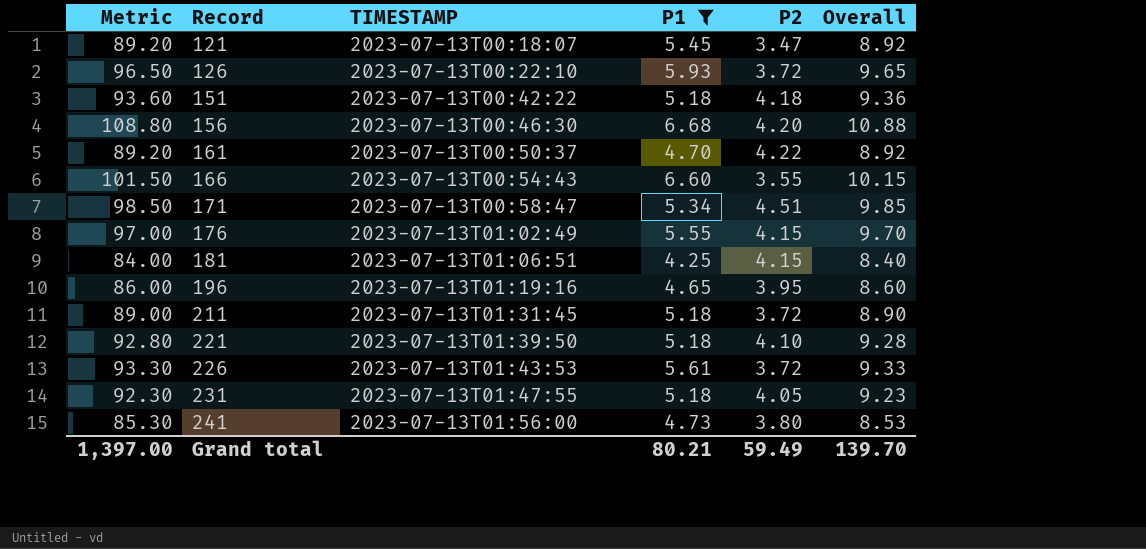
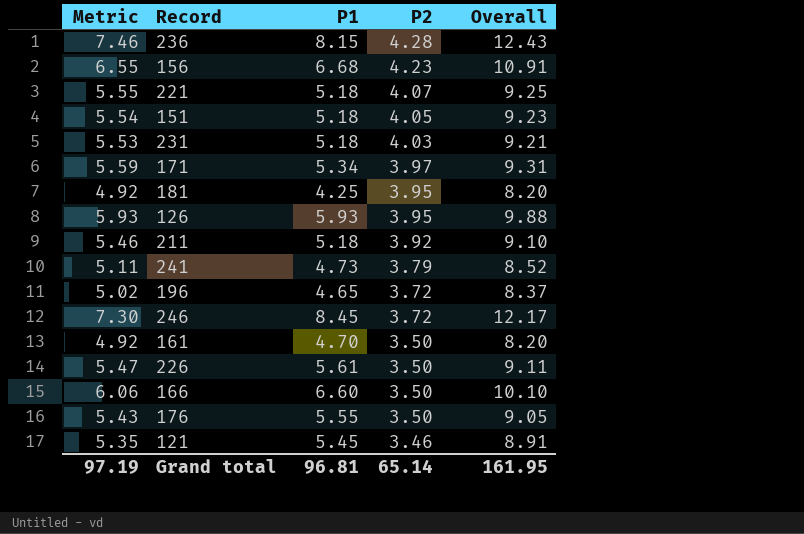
filter: P1 <= 6.68 -> none
row order: Record ascending -> P2 descending
column TIMESTAMP | position: 3 -> none
column Metric | formula: [Overall] * 10 -> [Overall] * 0.6
156 | P2: 4.20 -> 4.23
156 | Overall: 10.88 -> 10.91
221 | P2: 4.10 -> 4.07
221 | Overall: 9.28 -> 9.25
151 | P2: 4.18 -> 4.05
151 | Overall: 9.36 -> 9.23
231 | P2: 4.05 -> 4.03
231 | Overall: 9.23 -> 9.21
171 | P2: 4.51 -> 3.97
171 | Overall: 9.85 -> 9.31
181 | P2: 4.15 -> 3.95
181 | Overall: 8.40 -> 8.20
126 | P2: 3.72 -> 3.95
126 | Overall: 9.65 -> 9.88
211 | P2: 3.72 -> 3.92
211 | Overall: 8.90 -> 9.10
241 | P2: 3.80 -> 3.79
241 | Overall: 8.53 -> 8.52
196 | P2: 3.95 -> 3.72
196 | Overall: 8.60 -> 8.37
161 | P2: 4.22 -> 3.50
161 | Overall: 8.92 -> 8.20
226 | P2: 3.72 -> 3.50
226 | Overall: 9.33 -> 9.11
166 | P2: 3.55 -> 3.50
166 | Overall: 10.15 -> 10.10
176 | P2: 4.15 -> 3.50
176 | Overall: 9.70 -> 9.05
121 | P2: 3.47 -> 3.46
121 | Overall: 8.92 -> 8.91
Grand total | Metric: 1,397.00 -> 97.19
Grand total | P1: 80.21 -> 96.81
Grand total | P2: 59.49 -> 65.14
Grand total | Overall: 139.70 -> 161.95

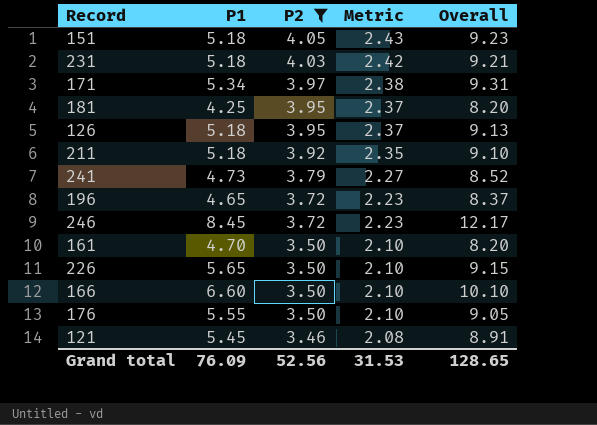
filter: none -> P2 <= 4.05
column Metric | formula: [Overall] * 0.6 -> [P2] * 0.6
column Metric | position: 1 -> 4
126 | P1: 5.93 -> 5.18
126 | Overall: 9.88 -> 9.13
226 | P1: 5.61 -> 5.65
226 | Overall: 9.11 -> 9.15
Grand total | P1: 96.81 -> 76.09
Grand total | P2: 65.14 -> 52.56
Grand total | Metric: 97.19 -> 31.53
Grand total | Overall: 161.95 -> 128.65

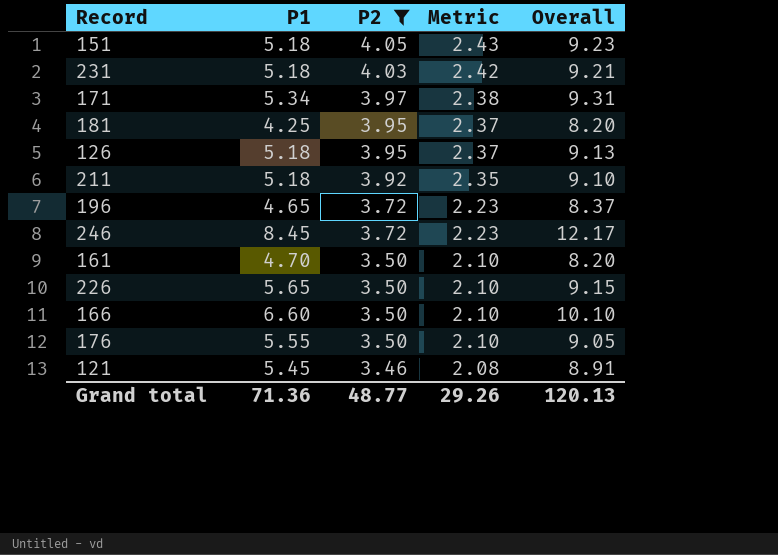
row 241: 4.73 | 3.79 | 2.27 | 8.52 -> none
Grand total | P1: 76.09 -> 71.36
Grand total | P2: 52.56 -> 48.77
Grand total | Metric: 31.53 -> 29.26
Grand total | Overall: 128.65 -> 120.13

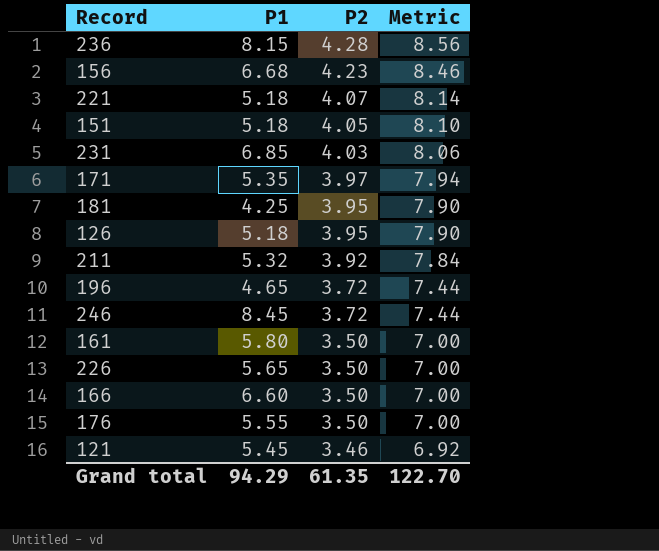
filter: P2 <= 4.05 -> none
column Overall | formula: [P1] + [P2] -> none
column Metric | formula: [P2] * 0.6 -> [P2] * 2
231 | P1: 5.18 -> 6.85
171 | P1: 5.34 -> 5.35
211 | P1: 5.18 -> 5.32
161 | P1: 4.70 -> 5.80
Grand total | P1: 71.36 -> 94.29
Grand total | P2: 48.77 -> 61.35
Grand total | Metric: 29.26 -> 122.70

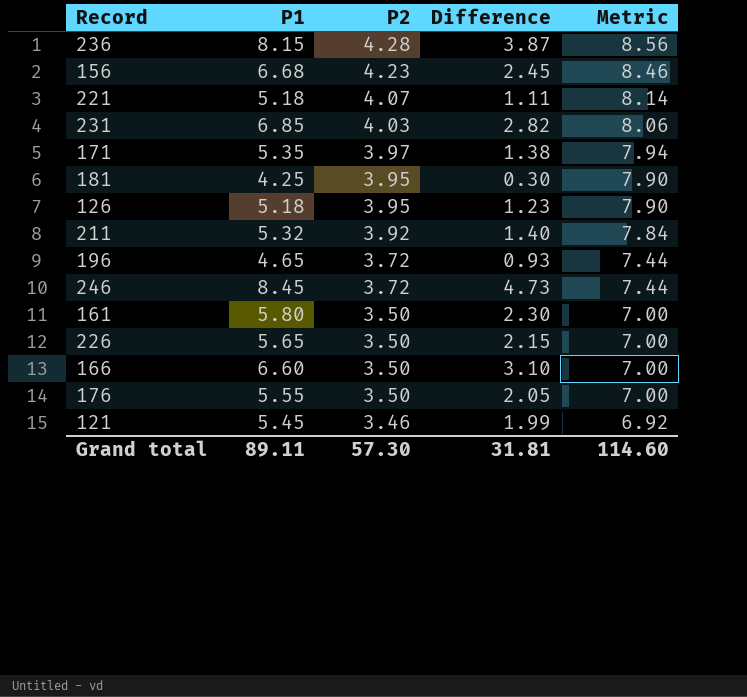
column Difference | formula: none -> [P1] - [P2]
row 151: 5.18 | 4.05 | 8.10 -> none
Grand total | P1: 94.29 -> 89.11
Grand total | P2: 61.35 -> 57.30
Grand total | Metric: 122.70 -> 114.60

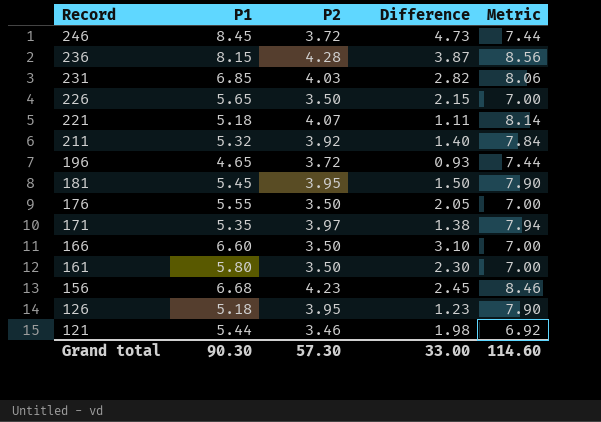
row order: P2 descending -> Record descending
181 | P1: 4.25 -> 5.45
181 | Difference: 0.30 -> 1.50
121 | P1: 5.45 -> 5.44
121 | Difference: 1.99 -> 1.98
Grand total | P1: 89.11 -> 90.30
Grand total | Difference: 31.81 -> 33.00

